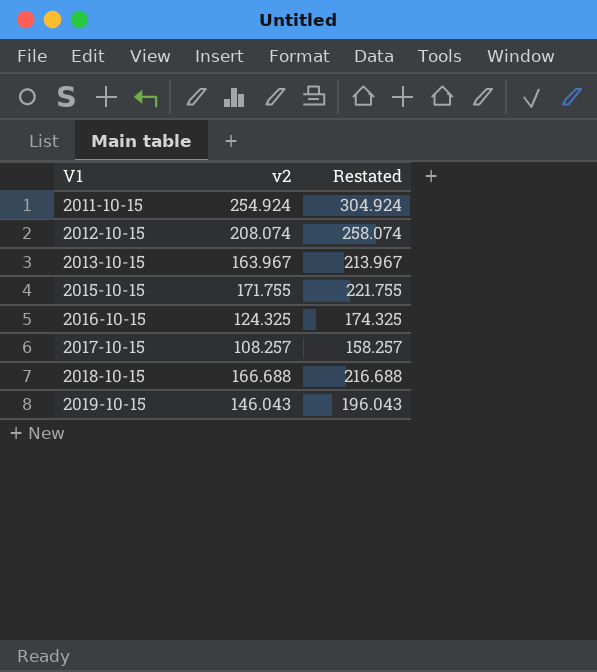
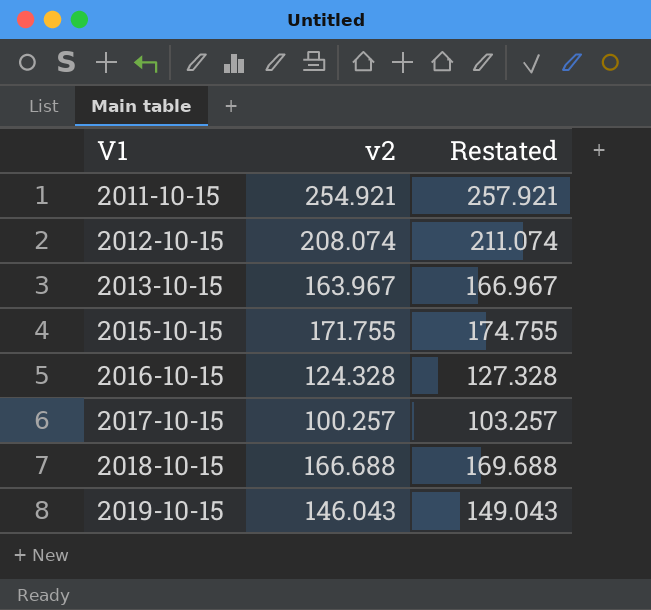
column Restated | formula: [v2] + 50 -> [v2] + 3
2011-10-15 | v2: 254.924 -> 254.921
2016-10-15 | v2: 124.325 -> 124.328
2017-10-15 | v2: 108.257 -> 100.257

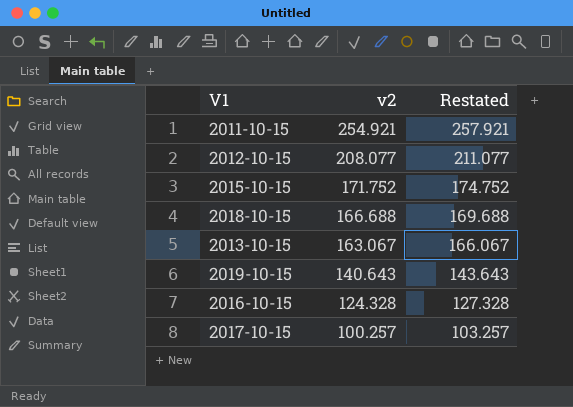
row order: V1 ascending -> v2 descending
2012-10-15 | v2: 208.074 -> 208.077
2012-10-15 | Restated: 211.074 -> 211.077
2015-10-15 | v2: 171.755 -> 171.752
2015-10-15 | Restated: 174.755 -> 174.752
2013-10-15 | v2: 163.967 -> 163.067
2013-10-15 | Restated: 166.967 -> 166.067
2019-10-15 | v2: 146.043 -> 140.643
2019-10-15 | Restated: 149.043 -> 143.643

